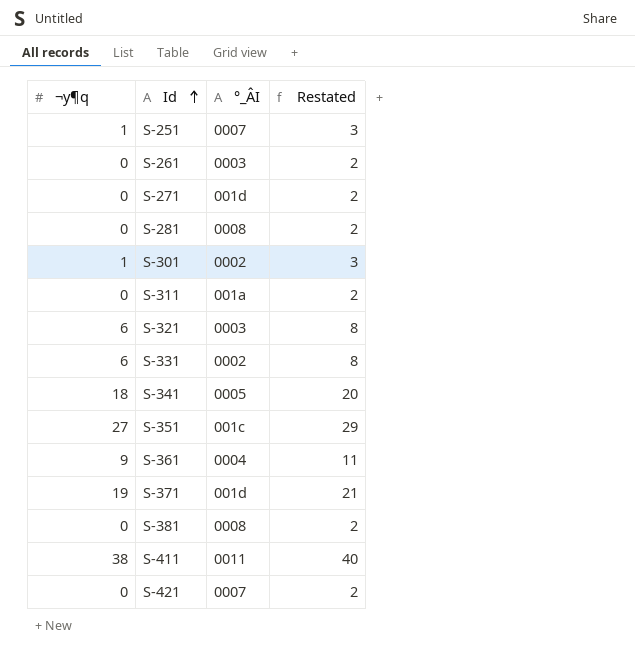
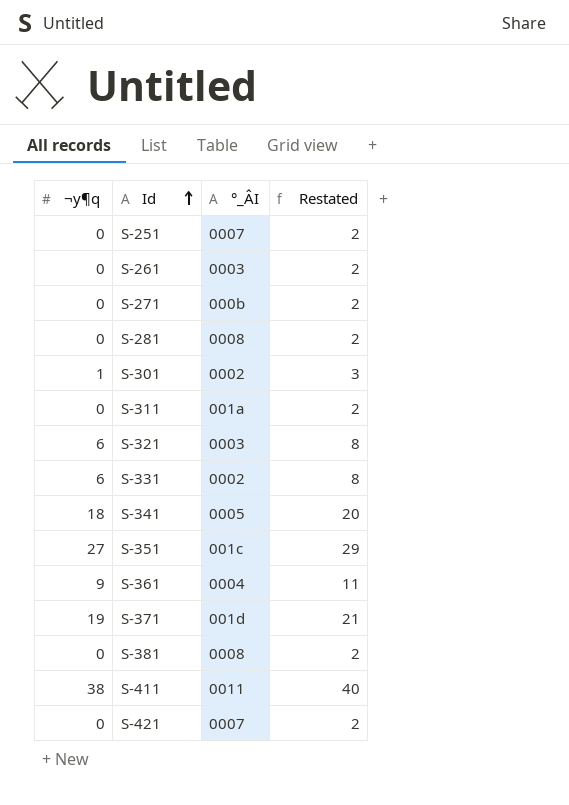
S-251 | ¬y¶q: 1 -> 0
S-251 | Restated: 3 -> 2
S-271 | °_ÂI: 001d -> 000b

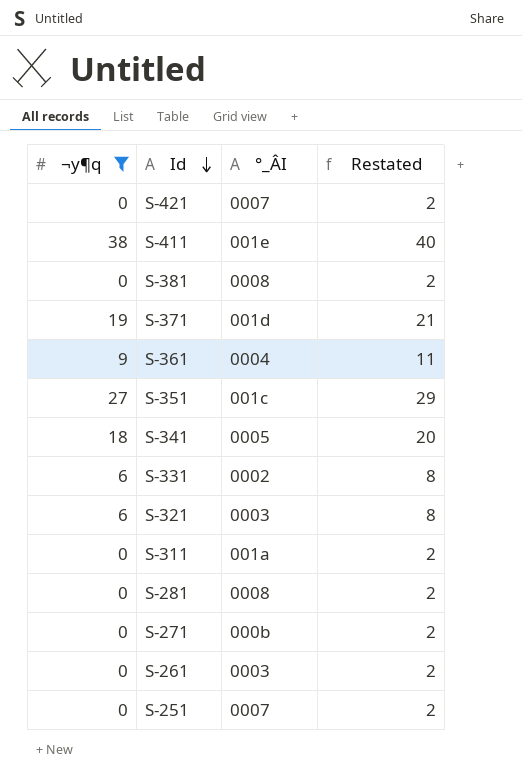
filter: none -> ¬y¶q != 1
row order: Id ascending -> Id descending
S-411 | °_ÂI: 0011 -> 001e

